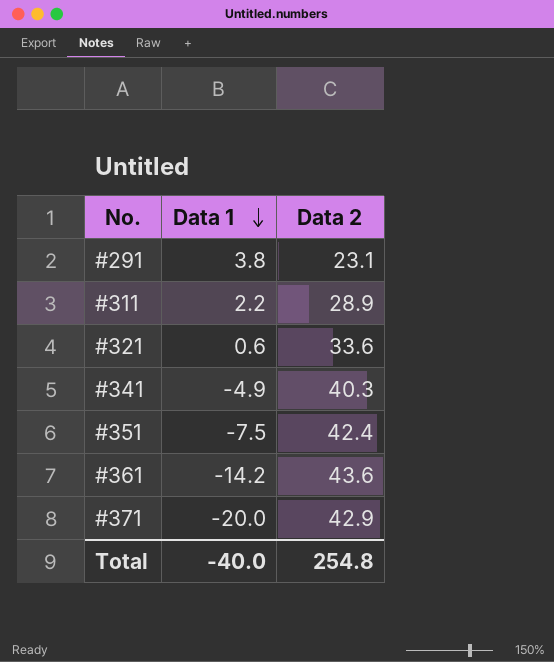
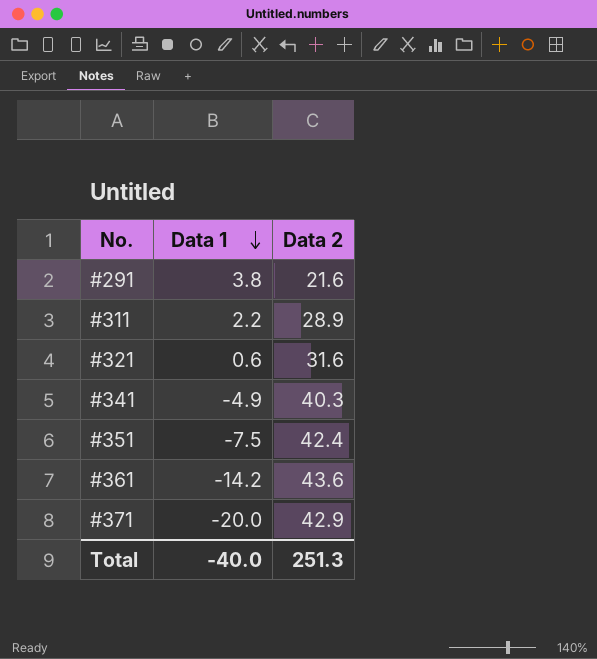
#291 | Data 2: 23.1 -> 21.6
#321 | Data 2: 33.6 -> 31.6
Total | Data 2: 254.8 -> 251.3

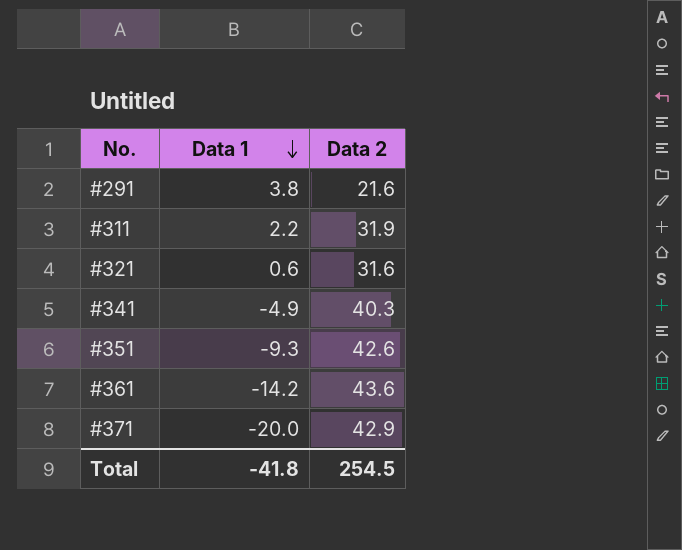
#311 | Data 2: 28.9 -> 31.9
#351 | Data 1: -7.5 -> -9.3
#351 | Data 2: 42.4 -> 42.6
Total | Data 1: -40.0 -> -41.8
Total | Data 2: 251.3 -> 254.5

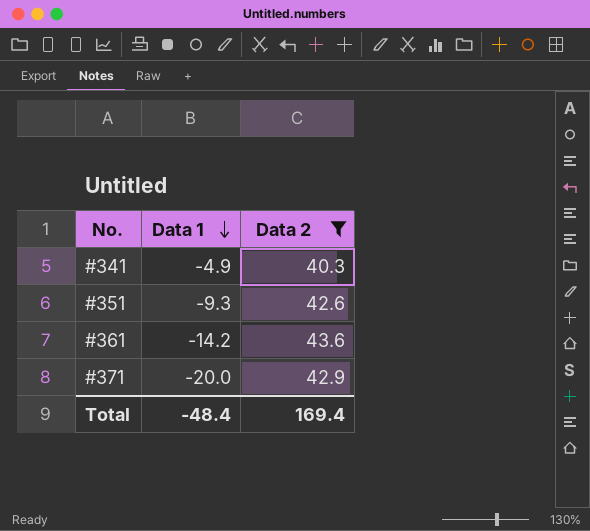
filter: none -> Data 2 >= 40.3
Total | Data 1: -41.8 -> -48.4
Total | Data 2: 254.5 -> 169.4

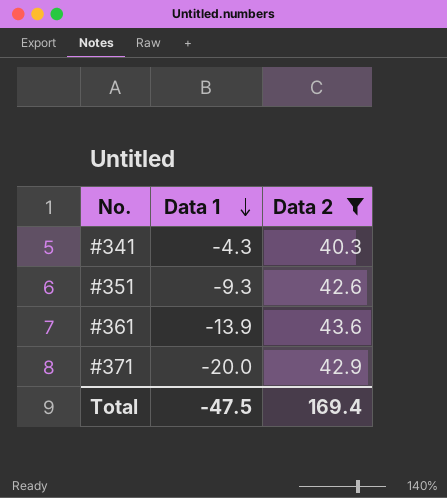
#341 | Data 1: -4.9 -> -4.3
#361 | Data 1: -14.2 -> -13.9
Total | Data 1: -48.4 -> -47.5

